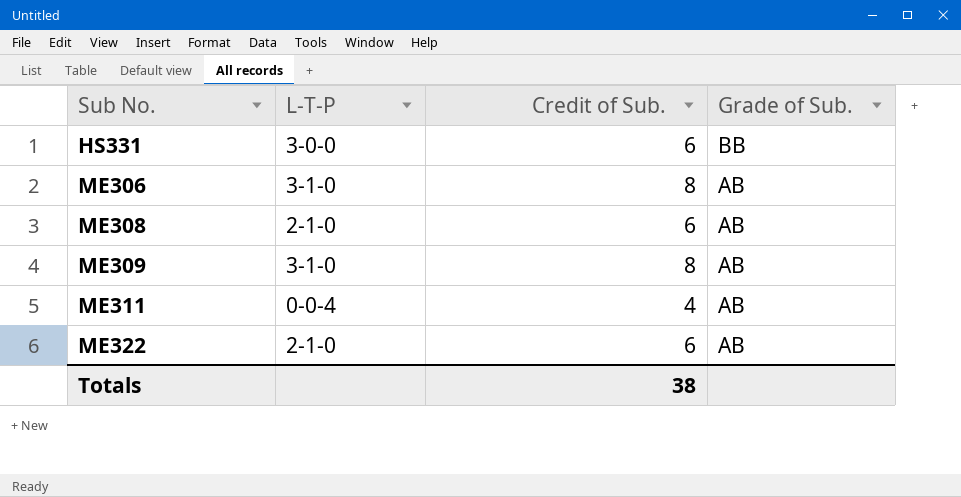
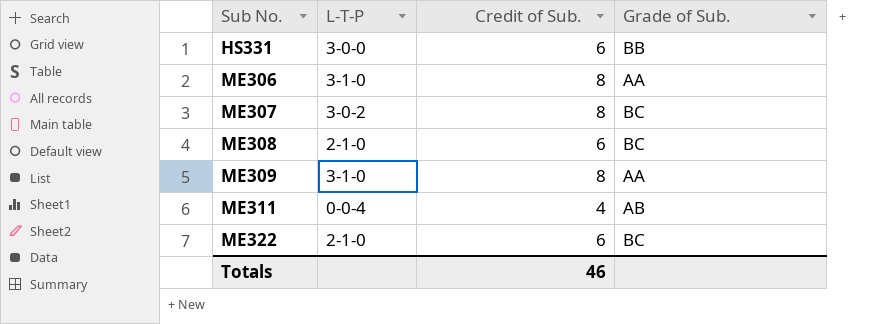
ME306 | Grade of Sub.: AB -> AA
row ME307: none -> 3-0-2 | 8 | BC
ME308 | Grade of Sub.: AB -> BC
ME309 | Grade of Sub.: AB -> AA
ME322 | Grade of Sub.: AB -> BC
Totals | Credit of Sub.: 38 -> 46

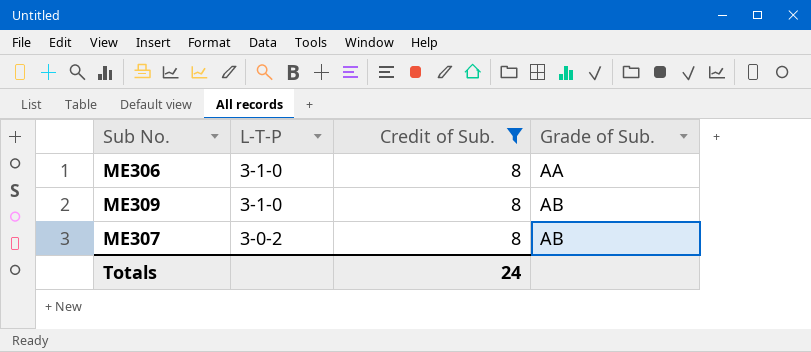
filter: none -> Credit of Sub. = 8
row order: Sub No. ascending -> L-T-P descending
ME309 | Grade of Sub.: AA -> AB
ME307 | Grade of Sub.: BC -> AB
Totals | Credit of Sub.: 46 -> 24

